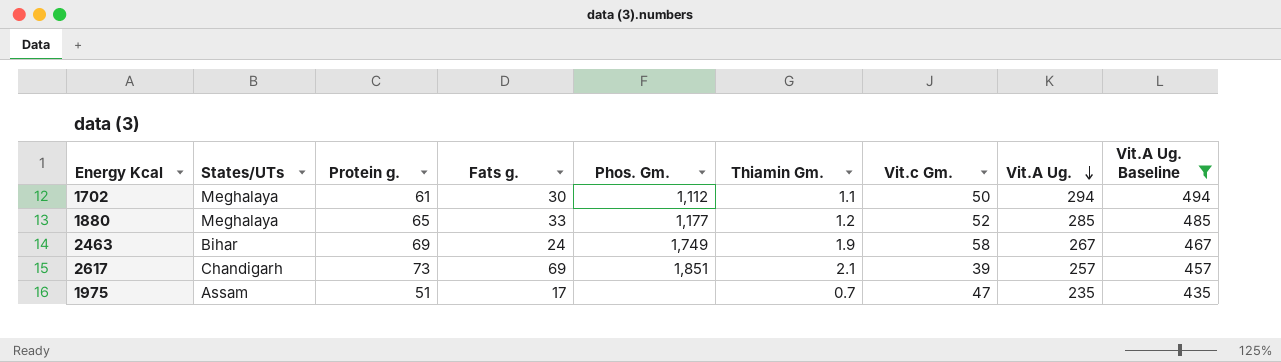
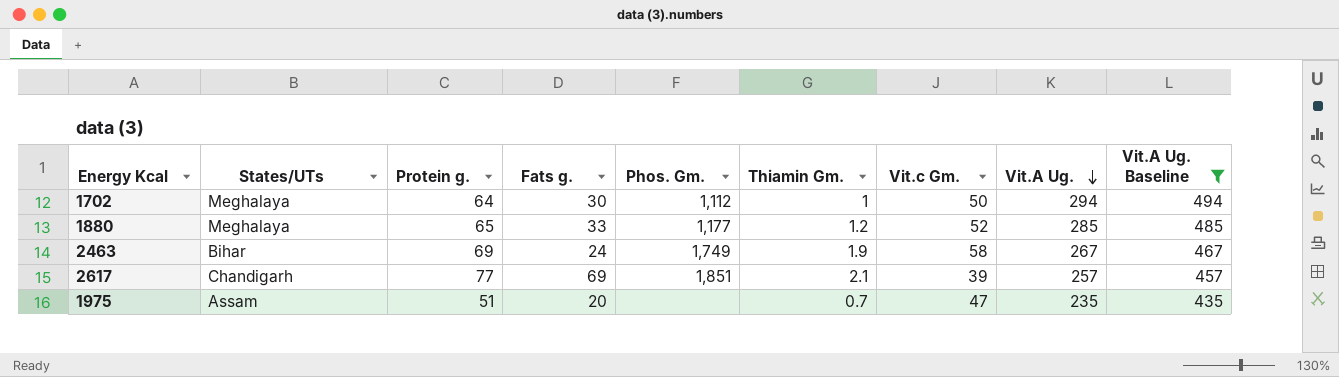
1702 | Protein g.: 61 -> 64
1702 | Thiamin Gm.: 1.1 -> 1
2617 | Protein g.: 73 -> 77
1975 | Fats g.: 17 -> 20

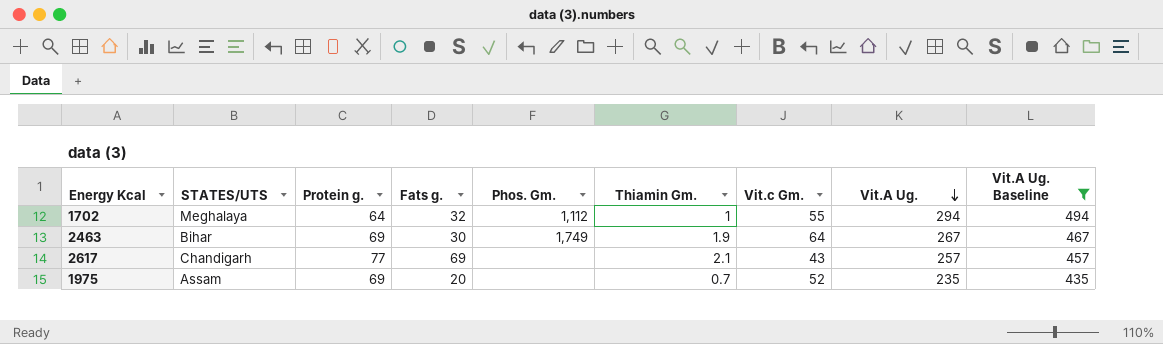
column name: States/UTs -> STATES/UTS
row 1880: Meghalaya | 65 | 33 | 1,177 | 1.2 | 52 | 285 | 485 -> none
1702 | Fats g.: 30 -> 32
1702 | Vit.c Gm.: 50 -> 55
2463 | Fats g.: 24 -> 30
2463 | Vit.c Gm.: 58 -> 64
2617 | Phos. Gm.: 1,851 -> none
2617 | Vit.c Gm.: 39 -> 43
1975 | Protein g.: 51 -> 69
1975 | Vit.c Gm.: 47 -> 52

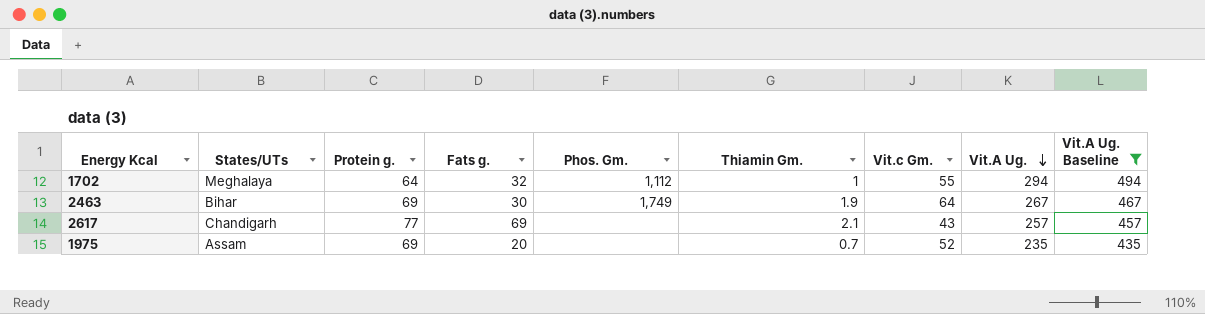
column name: STATES/UTS -> States/UTs

